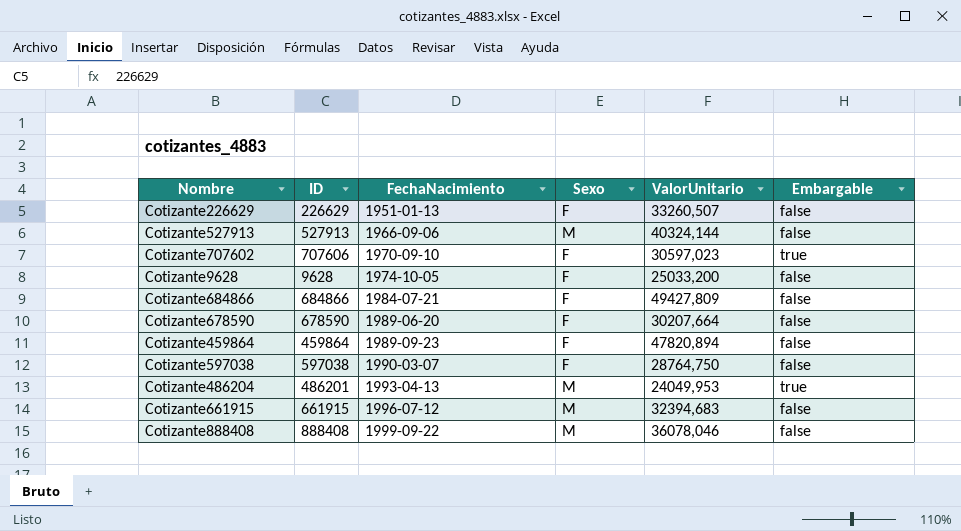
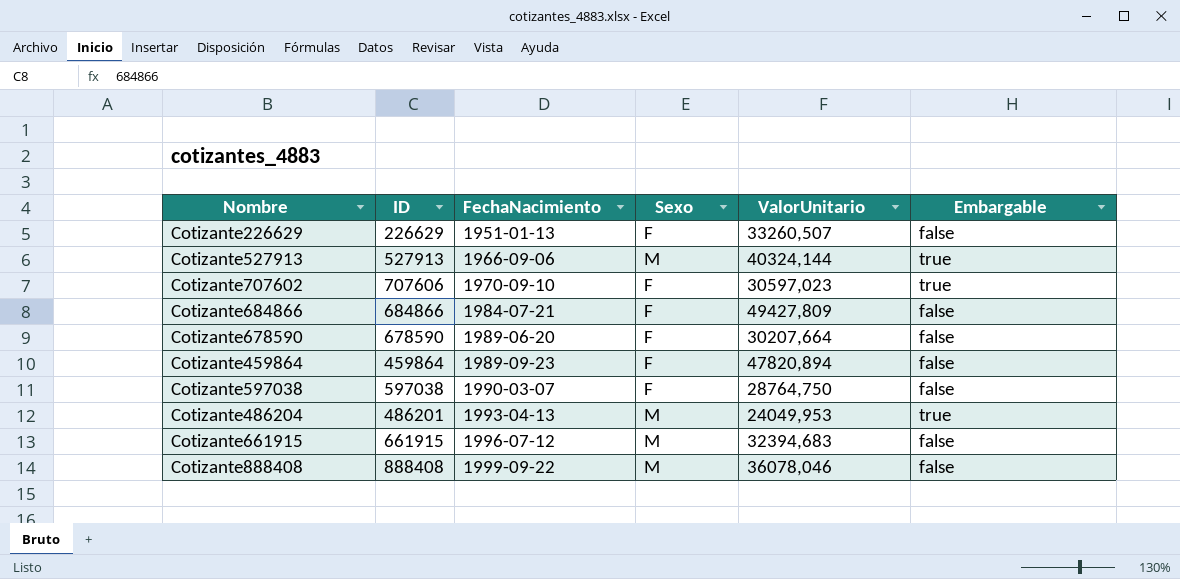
row Cotizante9628: 9628 | 1974-10-05 | F | 25033,200 | false -> none
Cotizante527913 | Embargable: false -> true

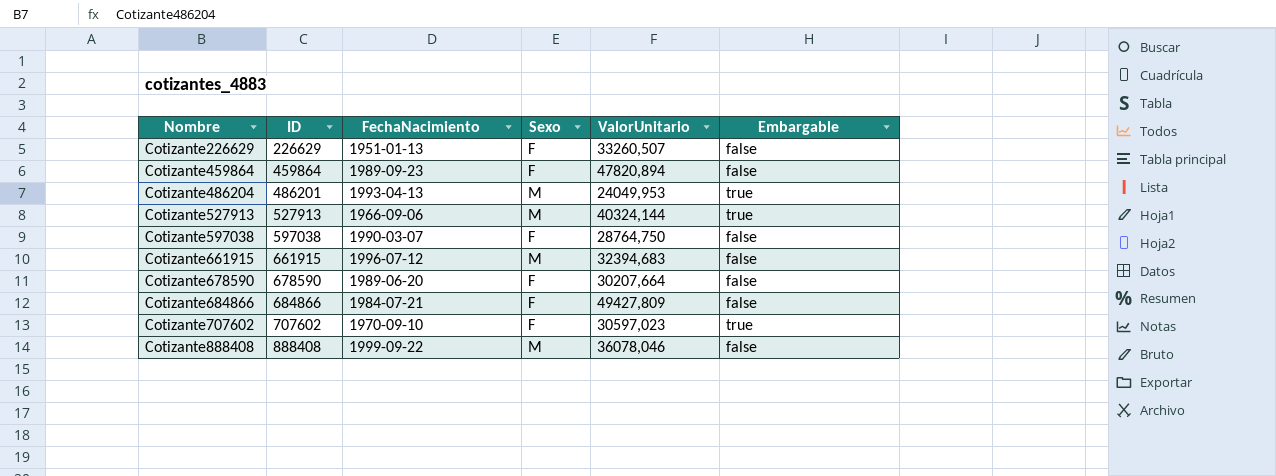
row order: FechaNacimiento ascending -> Nombre ascending
Cotizante707602 | ID: 707606 -> 707602

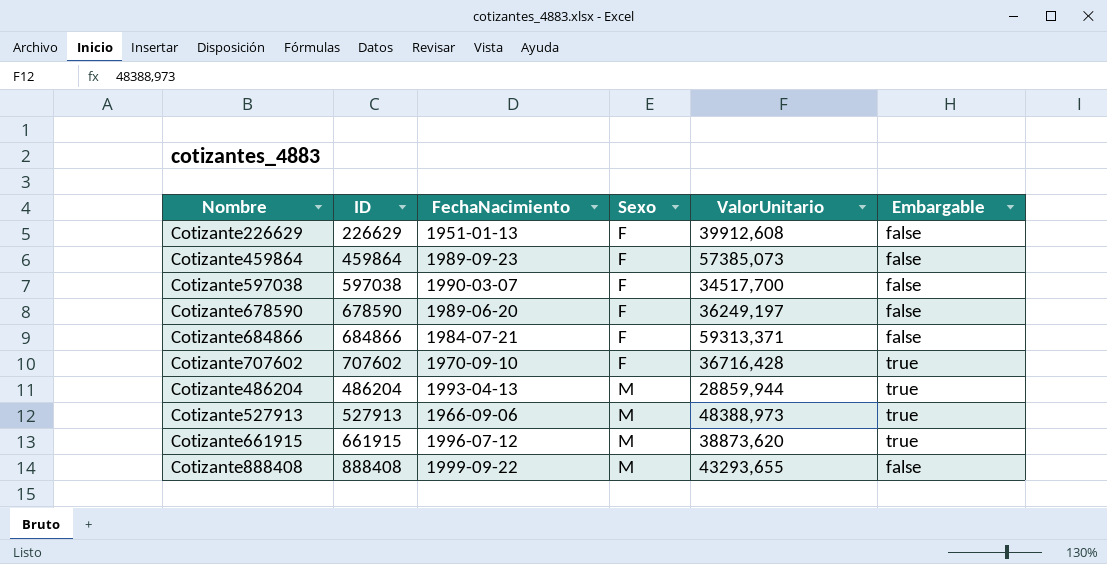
row order: Nombre ascending -> Sexo ascending
Cotizante226629 | ValorUnitario: 33260,507 -> 39912,608
Cotizante459864 | ValorUnitario: 47820,894 -> 57385,073
Cotizante597038 | ValorUnitario: 28764,750 -> 34517,700
Cotizante678590 | ValorUnitario: 30207,664 -> 36249,197
Cotizante684866 | ValorUnitario: 49427,809 -> 59313,371
Cotizante707602 | ValorUnitario: 30597,023 -> 36716,428
Cotizante486204 | ID: 486201 -> 486204
Cotizante486204 | ValorUnitario: 24049,953 -> 28859,944
Cotizante527913 | ValorUnitario: 40324,144 -> 48388,973
Cotizante661915 | ValorUnitario: 32394,683 -> 38873,620
Cotizante661915 | Embargable: false -> true
Cotizante888408 | ValorUnitario: 36078,046 -> 43293,655

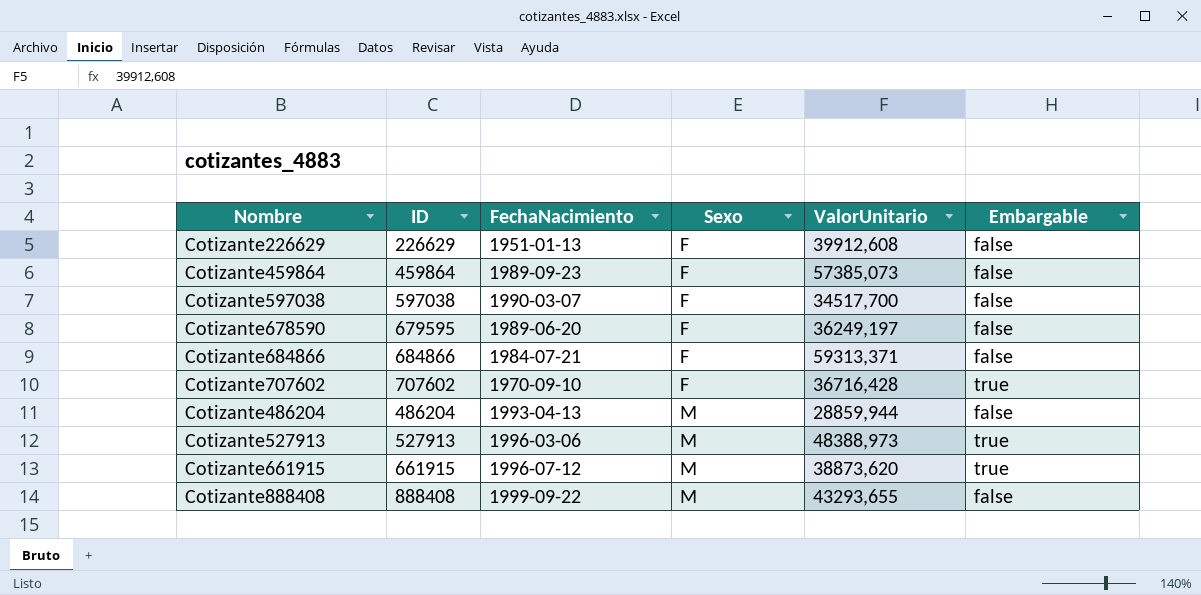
Cotizante678590 | ID: 678590 -> 679595
Cotizante486204 | Embargable: true -> false
Cotizante527913 | FechaNacimiento: 1966-09-06 -> 1996-03-06

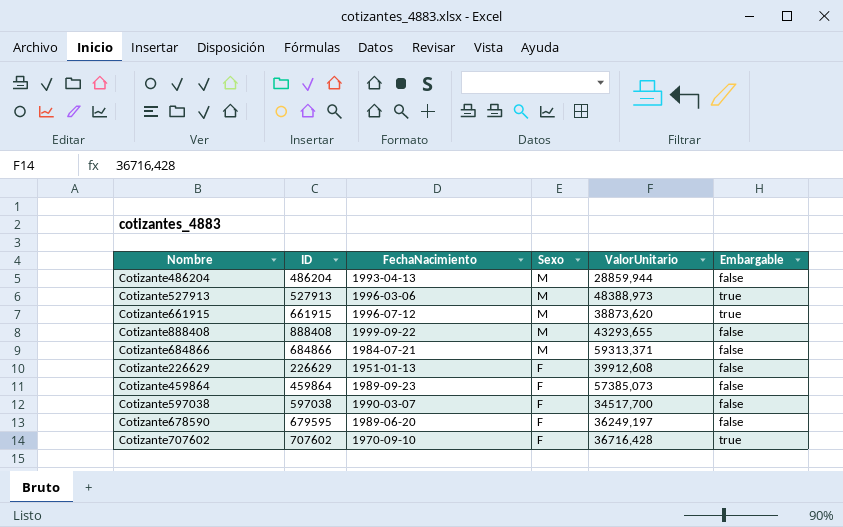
row order: Sexo ascending -> Sexo descending
Cotizante684866 | Sexo: F -> M

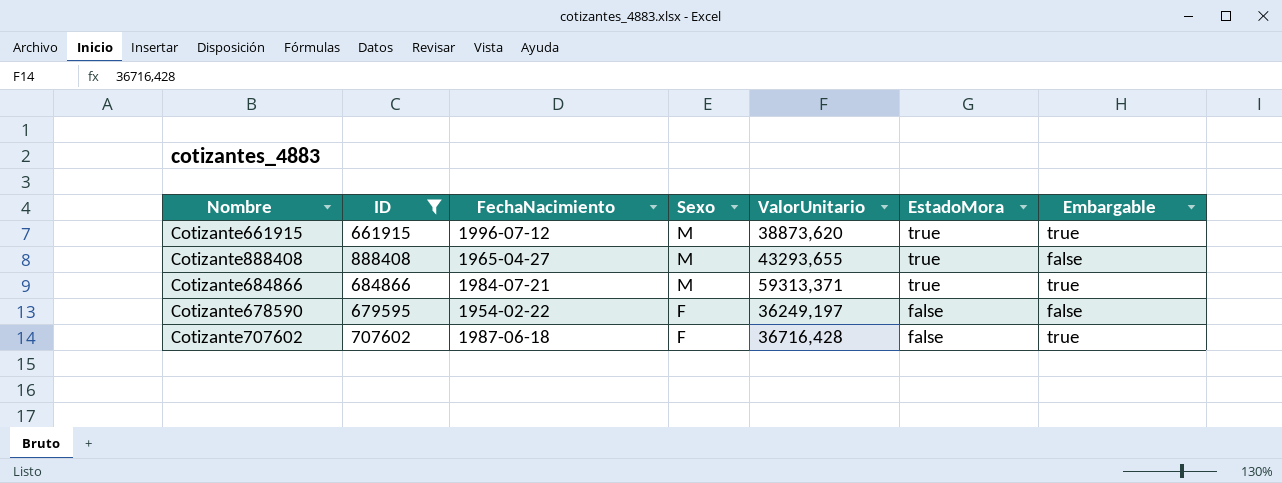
filter: none -> ID >= 661915
column EstadoMora | position: none -> 6
Cotizante888408 | FechaNacimiento: 1999-09-22 -> 1965-04-27
Cotizante684866 | Embargable: false -> true
Cotizante678590 | FechaNacimiento: 1989-06-20 -> 1954-02-22
Cotizante707602 | FechaNacimiento: 1970-09-10 -> 1987-06-18

